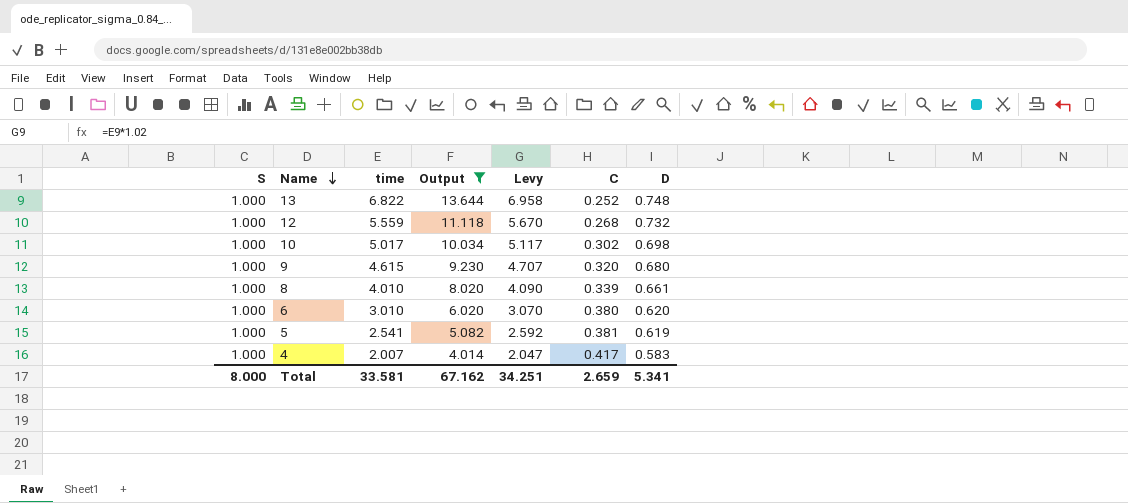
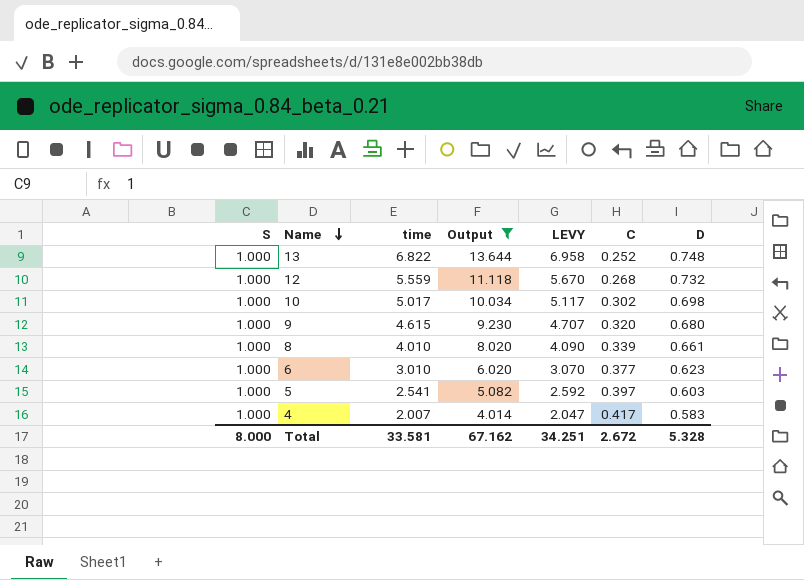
column name: Levy -> LEVY
6 | C: 0.380 -> 0.377
6 | D: 0.620 -> 0.623
5 | C: 0.381 -> 0.397
5 | D: 0.619 -> 0.603
Total | C: 2.659 -> 2.672
Total | D: 5.341 -> 5.328

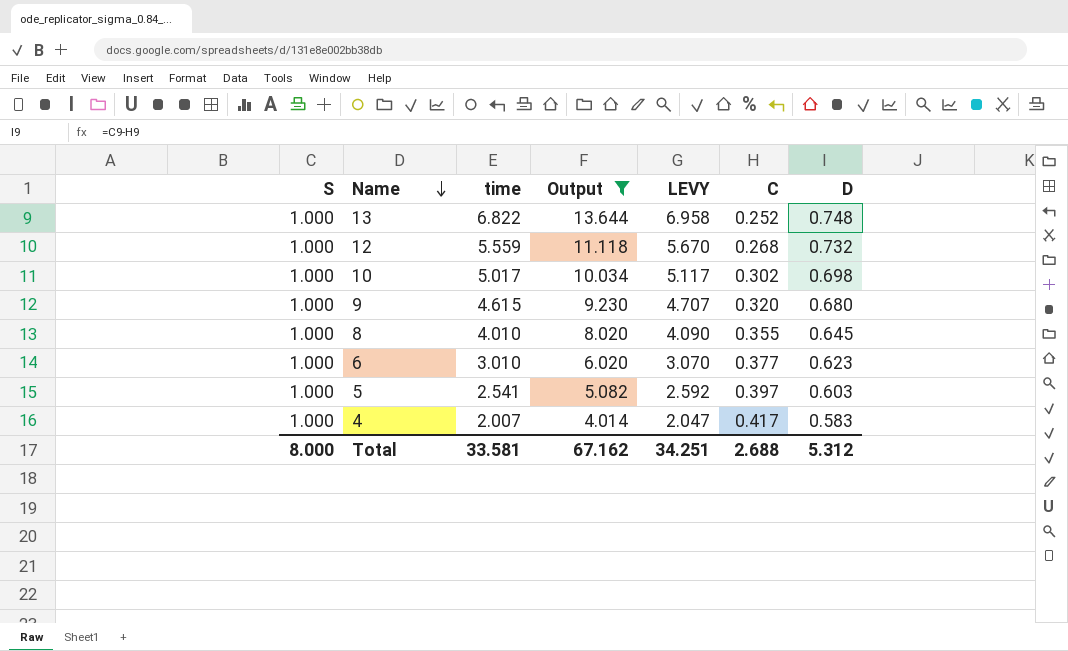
8 | C: 0.339 -> 0.355
8 | D: 0.661 -> 0.645
Total | C: 2.672 -> 2.688
Total | D: 5.328 -> 5.312

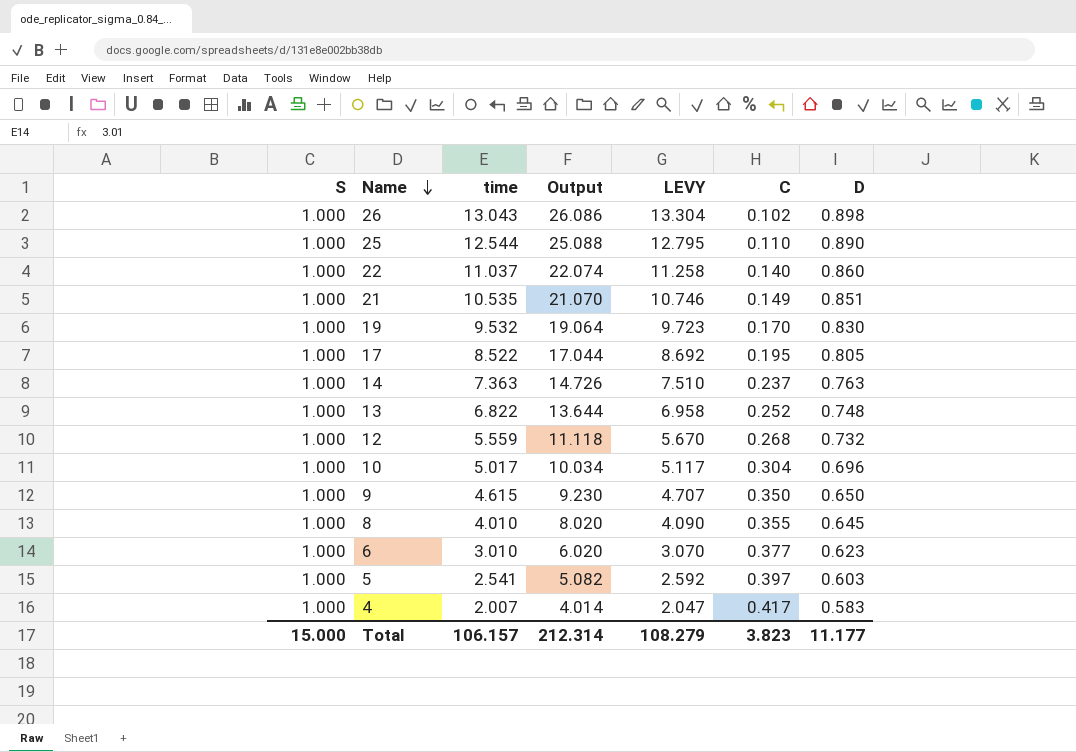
filter: Output <= 13.644 -> none
10 | C: 0.302 -> 0.304
10 | D: 0.698 -> 0.696
9 | C: 0.320 -> 0.350
9 | D: 0.680 -> 0.650
Total | S: 8.000 -> 15.000
Total | time: 33.581 -> 106.157
Total | Output: 67.162 -> 212.314
Total | LEVY: 34.251 -> 108.279
Total | C: 2.688 -> 3.823
Total | D: 5.312 -> 11.177

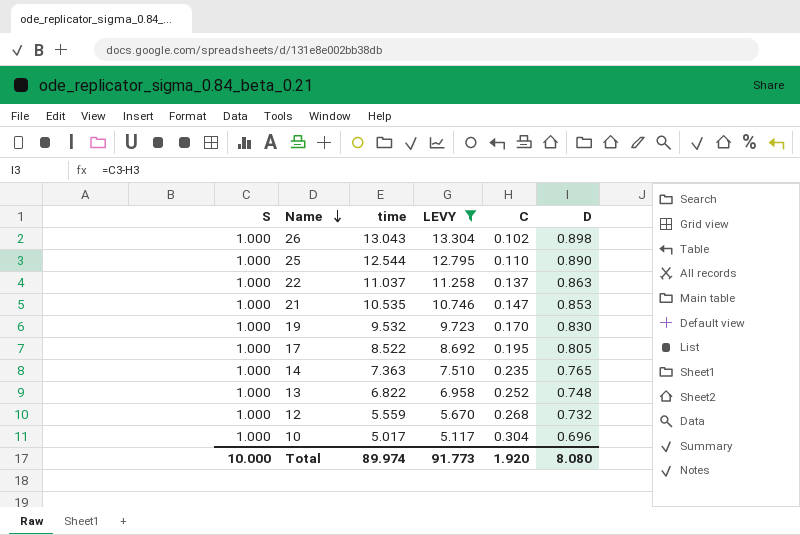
filter: none -> LEVY >= 5.117
column Output | formula: [time] * 2 -> none
22 | C: 0.140 -> 0.137
22 | D: 0.860 -> 0.863
21 | C: 0.149 -> 0.147
21 | D: 0.851 -> 0.853
14 | C: 0.237 -> 0.235
14 | D: 0.763 -> 0.765
Total | S: 15.000 -> 10.000
Total | time: 106.157 -> 89.974
Total | LEVY: 108.279 -> 91.773
Total | C: 3.823 -> 1.920
Total | D: 11.177 -> 8.080

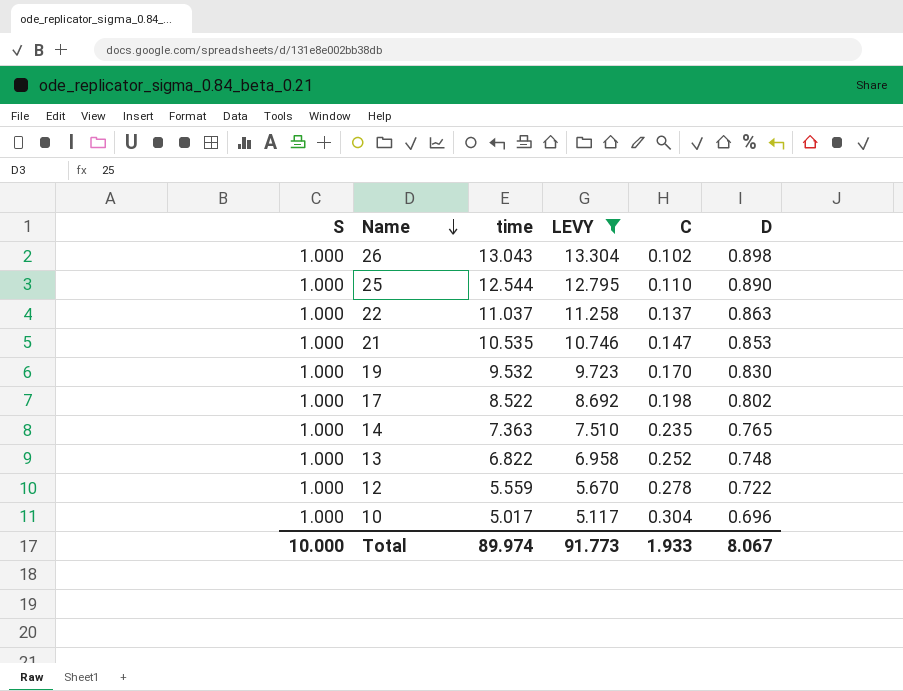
17 | C: 0.195 -> 0.198
17 | D: 0.805 -> 0.802
12 | C: 0.268 -> 0.278
12 | D: 0.732 -> 0.722
Total | C: 1.920 -> 1.933
Total | D: 8.080 -> 8.067

